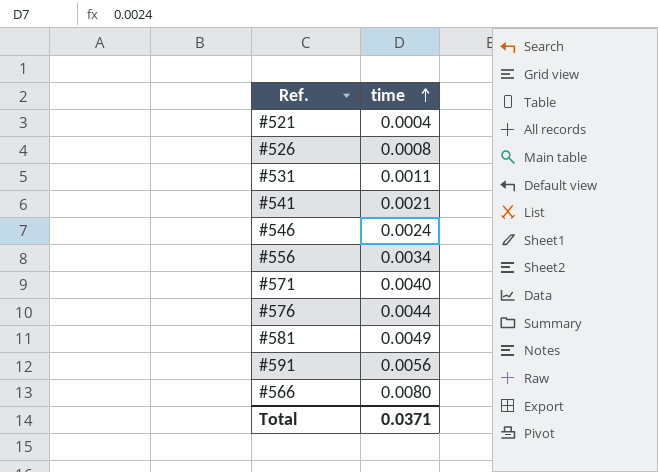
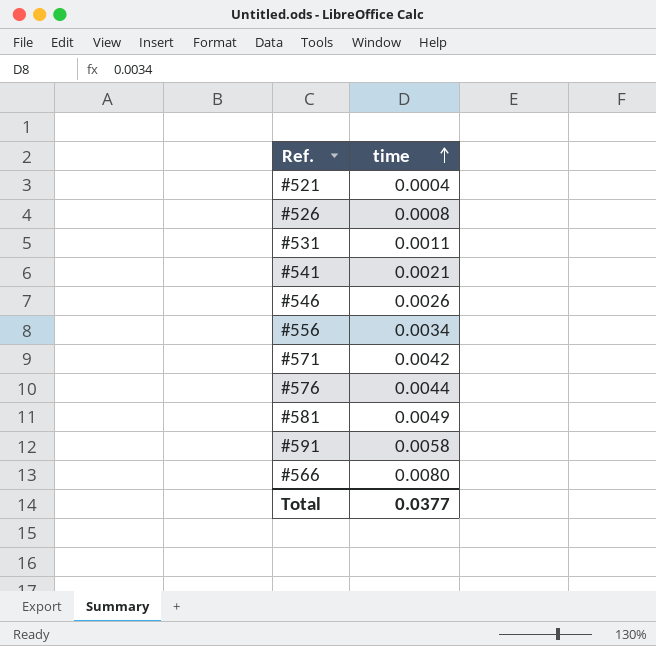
#546 | time: 0.0024 -> 0.0026
#571 | time: 0.0040 -> 0.0042
#591 | time: 0.0056 -> 0.0058
Total | time: 0.0371 -> 0.0377

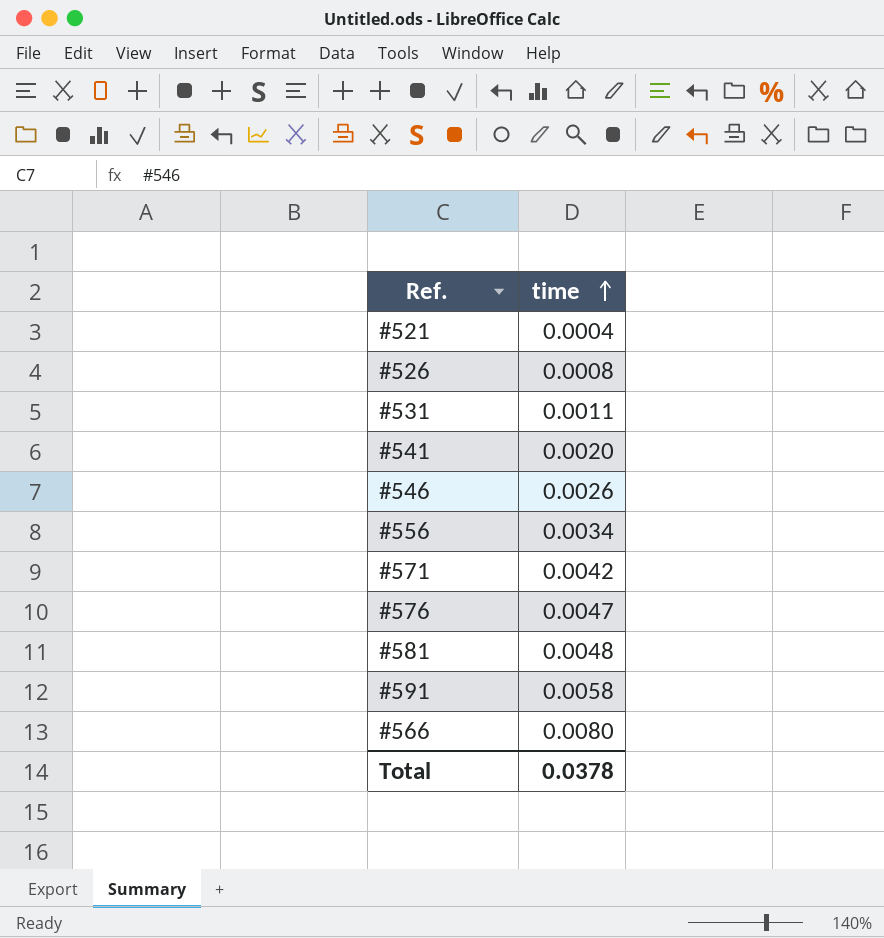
#541 | time: 0.0021 -> 0.0020
#576 | time: 0.0044 -> 0.0047
#581 | time: 0.0049 -> 0.0048
Total | time: 0.0377 -> 0.0378

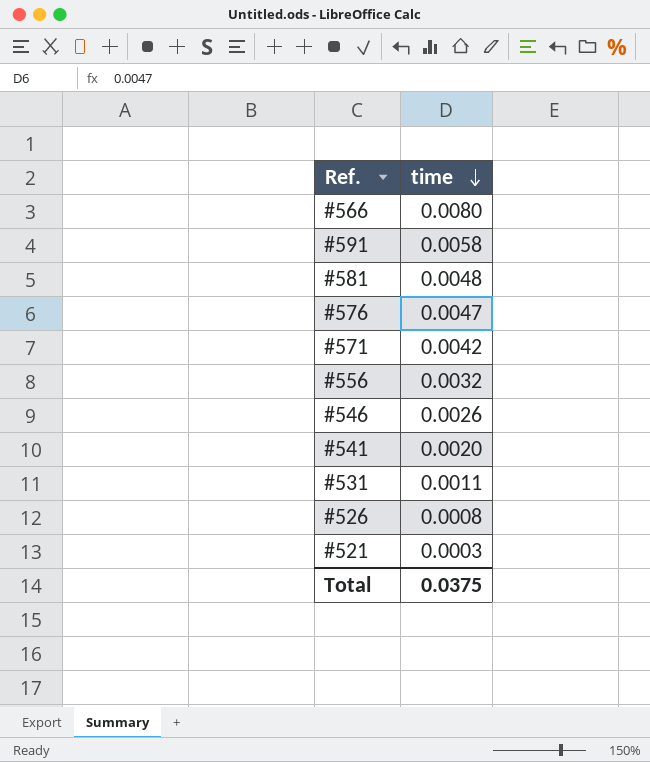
row order: time ascending -> time descending
#556 | time: 0.0034 -> 0.0032
#521 | time: 0.0004 -> 0.0003
Total | time: 0.0378 -> 0.0375

